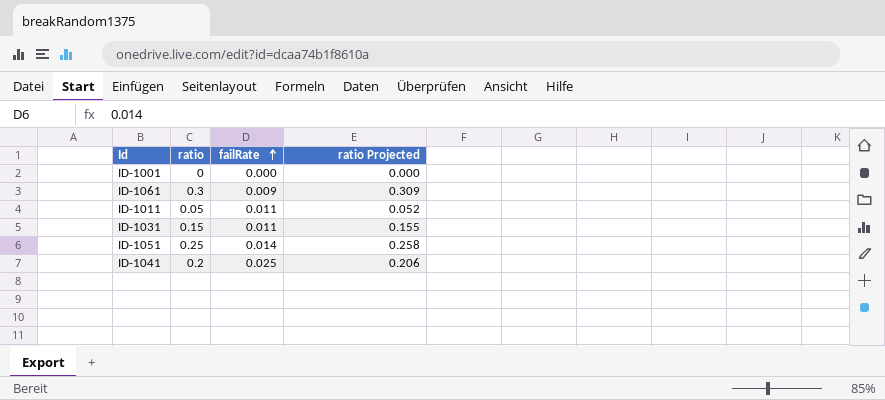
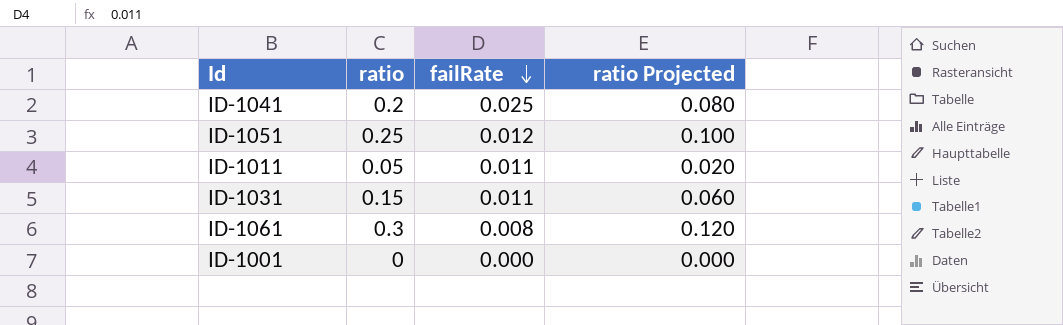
row order: failRate ascending -> failRate descending
column ratio Projected | formula: [ratio] * 1.03 -> [ratio] * 0.4
ID-1051 | failRate: 0.014 -> 0.012
ID-1061 | failRate: 0.009 -> 0.008

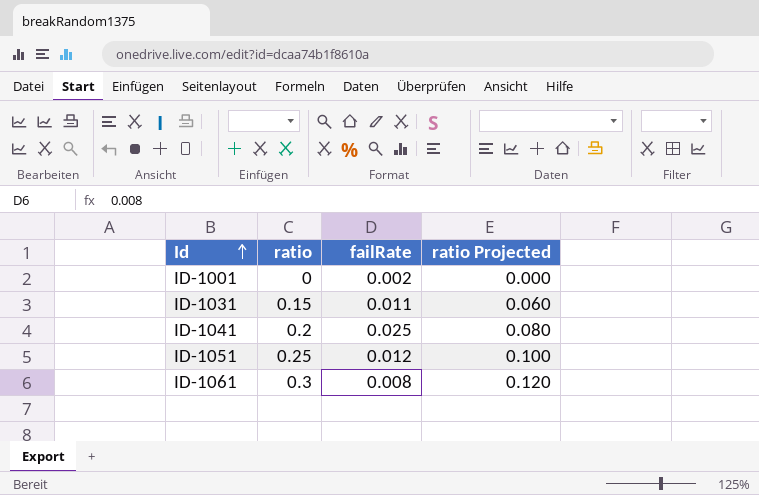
row order: failRate descending -> Id ascending
row ID-1011: 0.05 | 0.011 | 0.020 -> none
ID-1001 | failRate: 0.000 -> 0.002

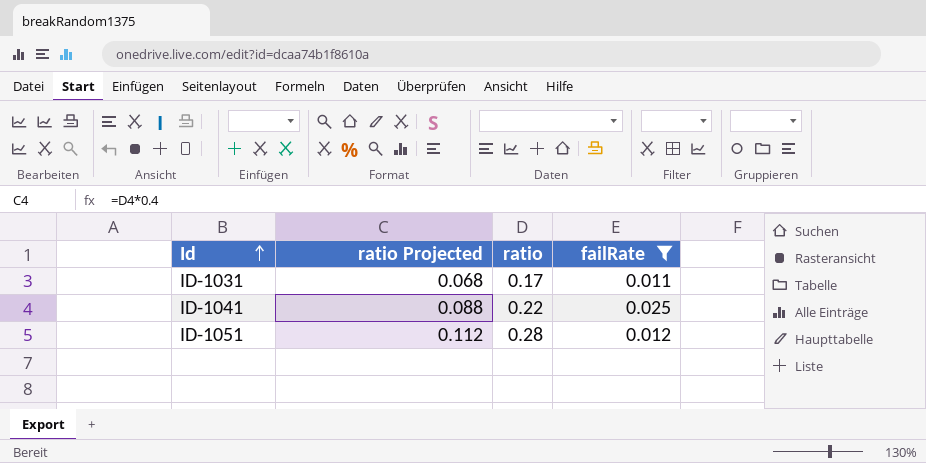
filter: none -> failRate >= 0.011
column ratio Projected | position: 4 -> 2
ID-1031 | ratio Projected: 0.060 -> 0.068
ID-1031 | ratio: 0.15 -> 0.17
ID-1041 | ratio Projected: 0.080 -> 0.088
ID-1041 | ratio: 0.2 -> 0.22
ID-1051 | ratio Projected: 0.100 -> 0.112
ID-1051 | ratio: 0.25 -> 0.28

